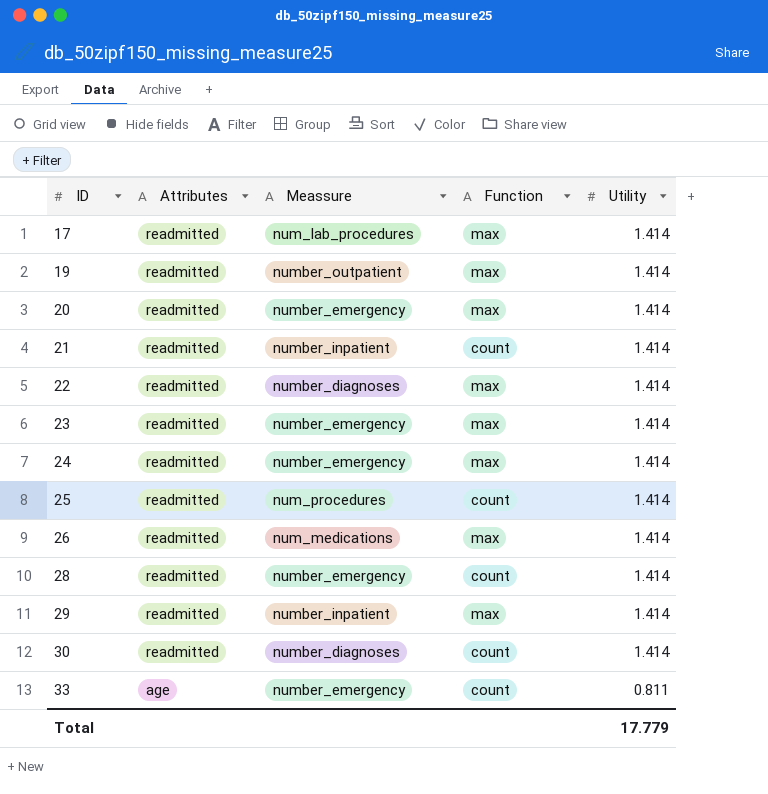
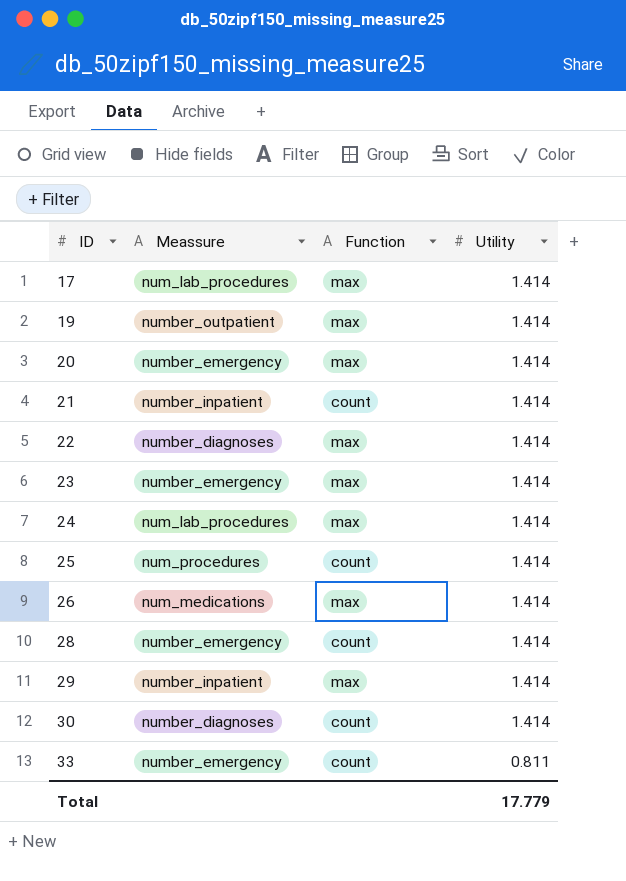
column Attributes | position: 2 -> none
24 | Meassure: number_emergency -> num_lab_procedures

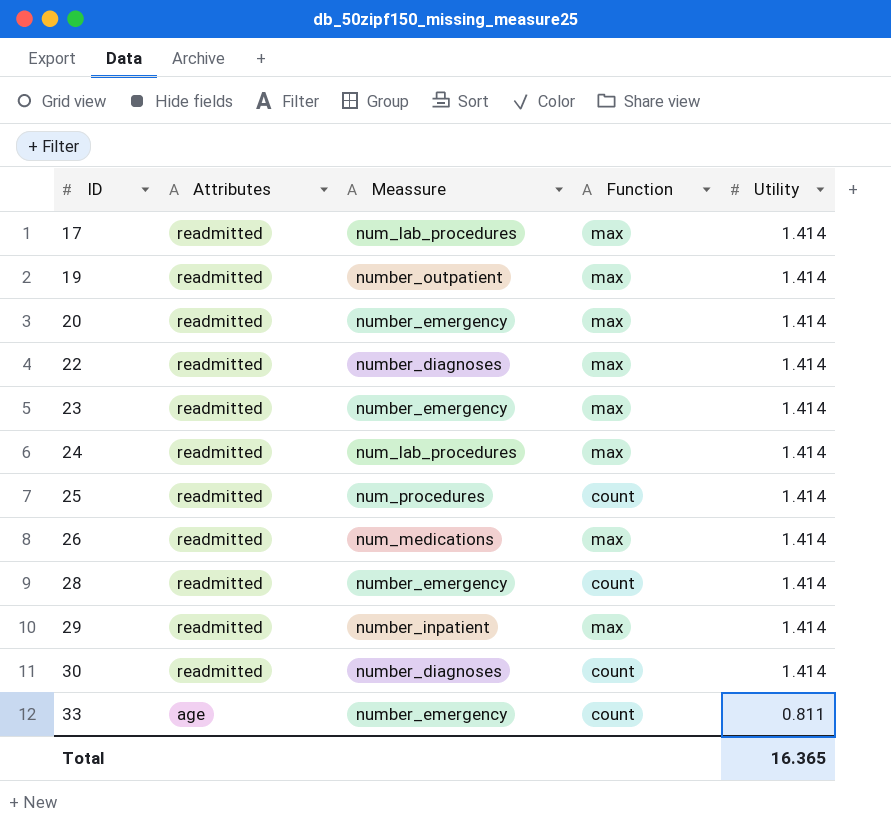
column Attributes | position: none -> 2
row 21: number_inpatient | count | 1.414 -> none
Total | Utility: 17.779 -> 16.365

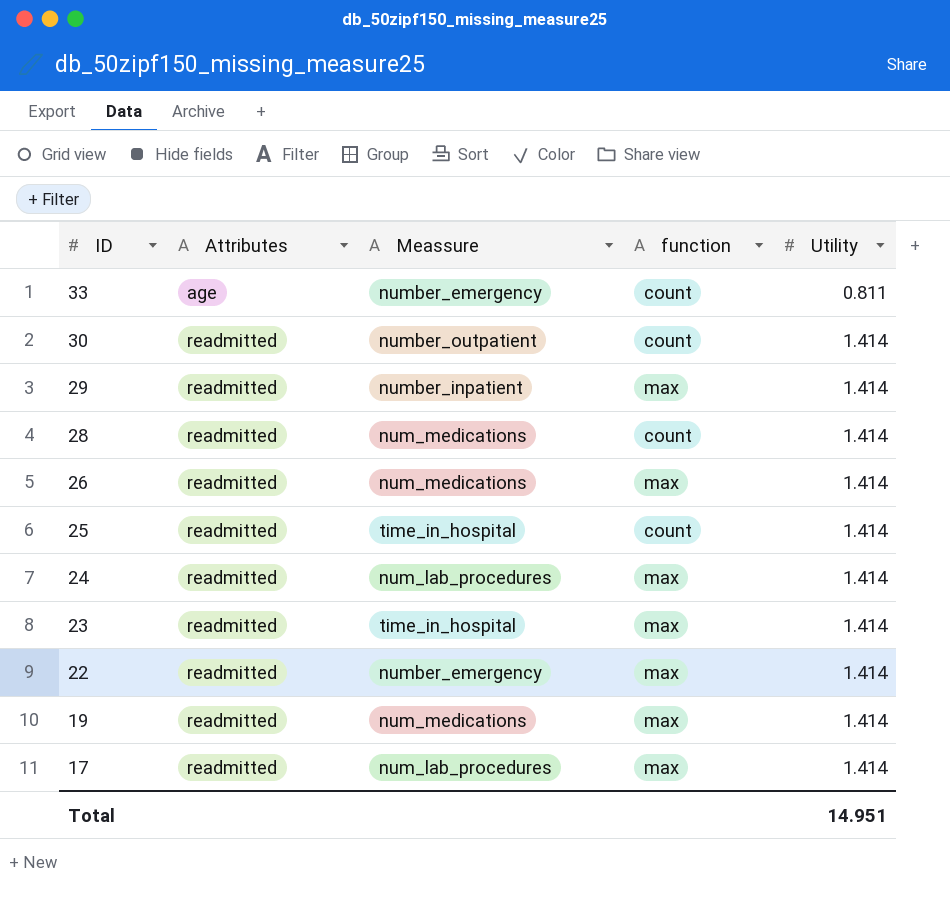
row order: ID ascending -> ID descending
column name: Function -> function
row 20: readmitted | number_emergency | max | 1.414 -> none
30 | Meassure: number_diagnoses -> number_outpatient
28 | Meassure: number_emergency -> num_medications
25 | Meassure: num_procedures -> time_in_hospital
23 | Meassure: number_emergency -> time_in_hospital
22 | Meassure: number_diagnoses -> number_emergency
19 | Meassure: number_outpatient -> num_medications
Total | Utility: 16.365 -> 14.951

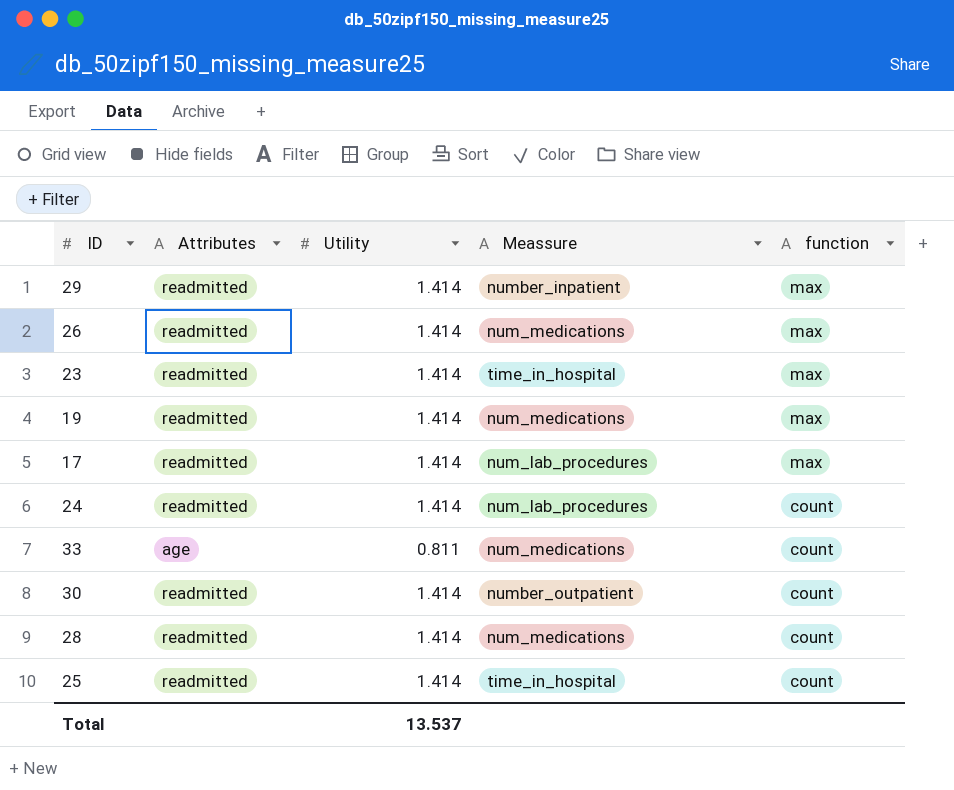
row order: ID descending -> function descending
column Utility | position: 5 -> 3
row 22: readmitted | number_emergency | max | 1.414 -> none
24 | function: max -> count
33 | Meassure: number_emergency -> num_medications
Total | Utility: 14.951 -> 13.537

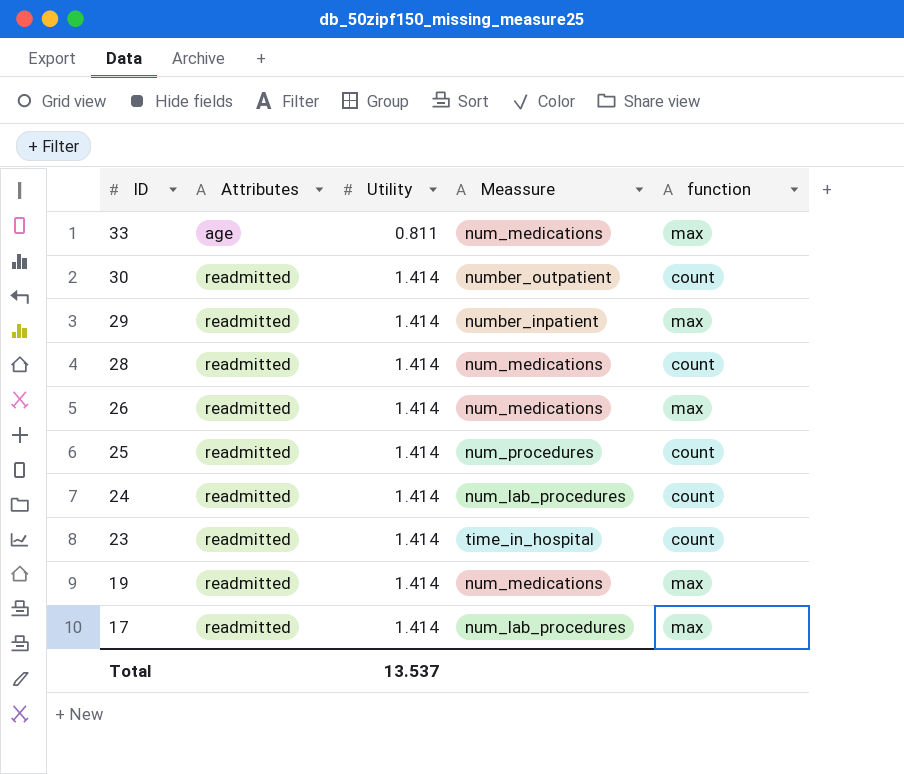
row order: function descending -> ID descending
33 | function: count -> max
25 | Meassure: time_in_hospital -> num_procedures
23 | function: max -> count

